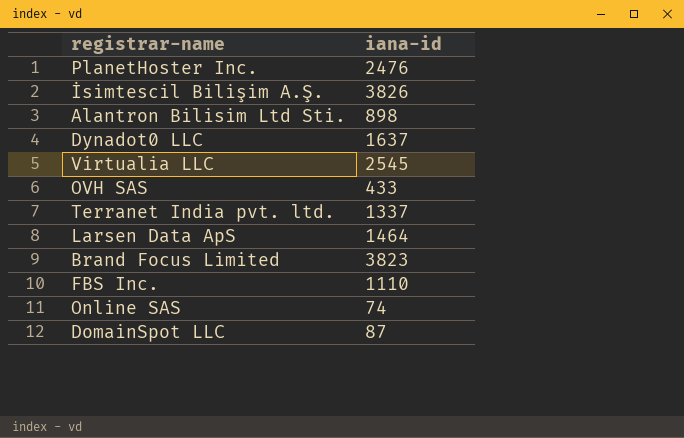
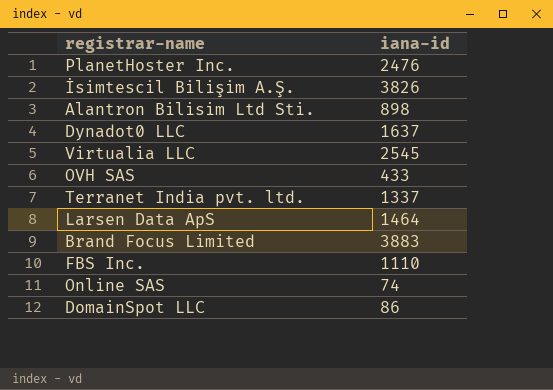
Brand Focus Limited | iana-id: 3823 -> 3883
DomainSpot LLC | iana-id: 87 -> 86

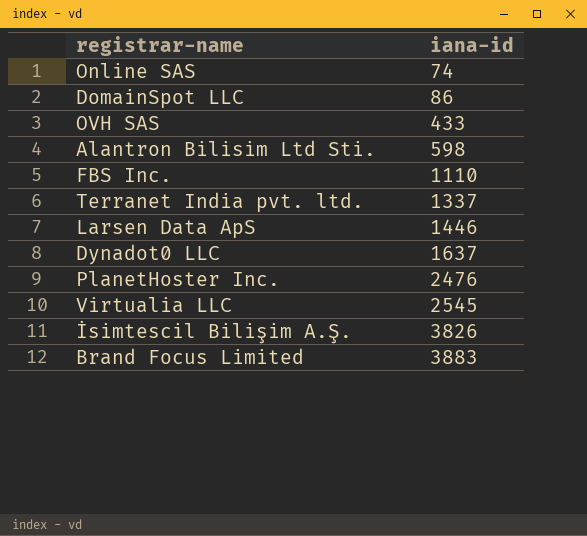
row order: none -> iana-id ascending
Alantron Bilisim Ltd Sti. | iana-id: 898 -> 598
Larsen Data ApS | iana-id: 1464 -> 1446

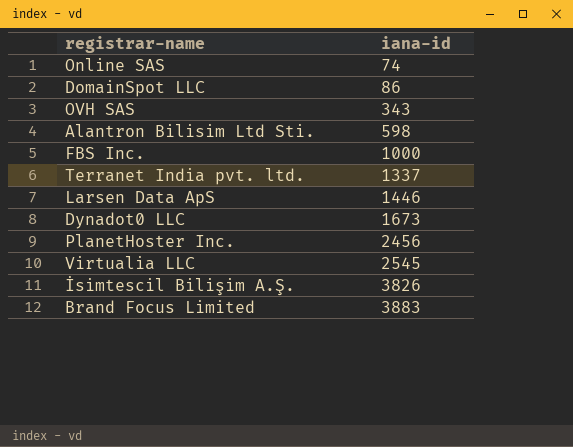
OVH SAS | iana-id: 433 -> 343
FBS Inc. | iana-id: 1110 -> 1000
Dynadot0 LLC | iana-id: 1637 -> 1673
PlanetHoster Inc. | iana-id: 2476 -> 2456

